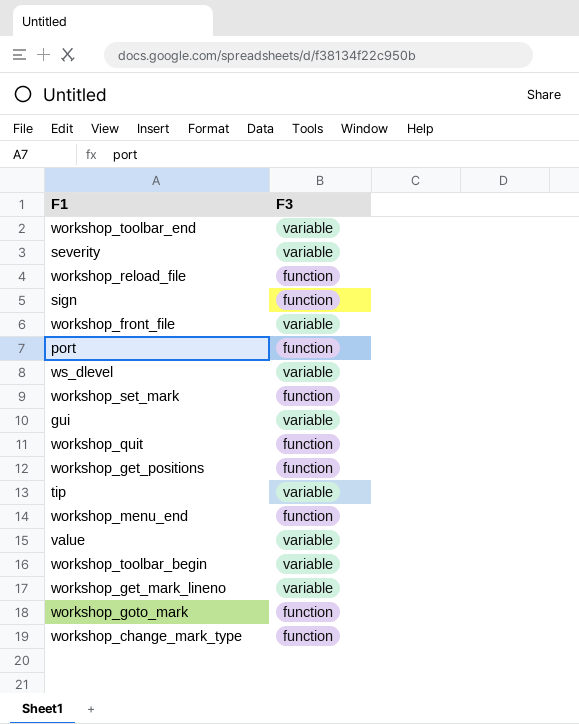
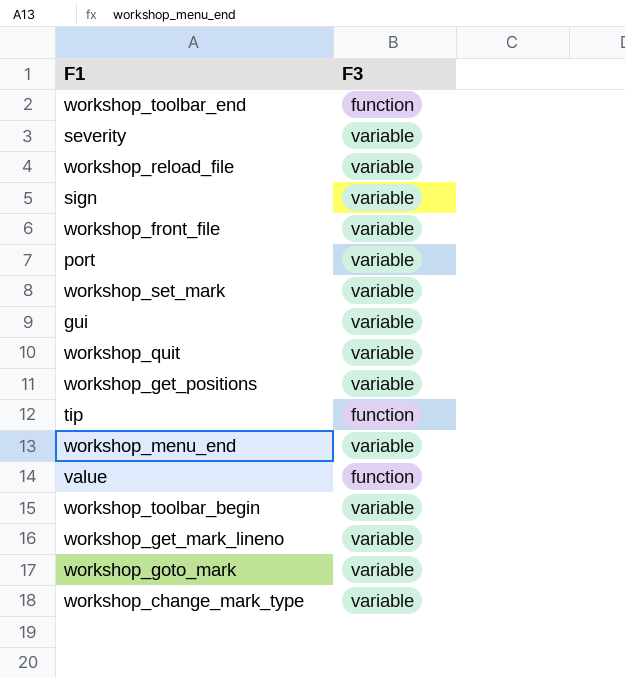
row ws_dlevel: variable -> none
workshop_toolbar_end | F3: variable -> function
workshop_reload_file | F3: function -> variable
sign | F3: function -> variable
port | F3: function -> variable
workshop_set_mark | F3: function -> variable
workshop_quit | F3: function -> variable
workshop_get_positions | F3: function -> variable
tip | F3: variable -> function
workshop_menu_end | F3: function -> variable
value | F3: variable -> function
workshop_goto_mark | F3: function -> variable
workshop_change_mark_type | F3: function -> variable

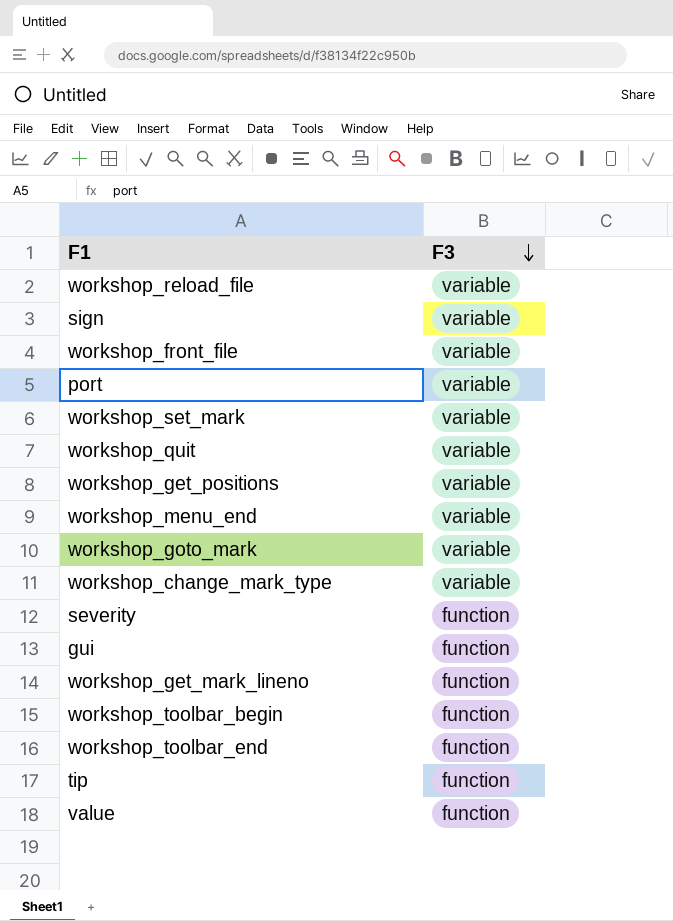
row order: none -> F3 descending
severity | F3: variable -> function
gui | F3: variable -> function
workshop_get_mark_lineno | F3: variable -> function
workshop_toolbar_begin | F3: variable -> function

